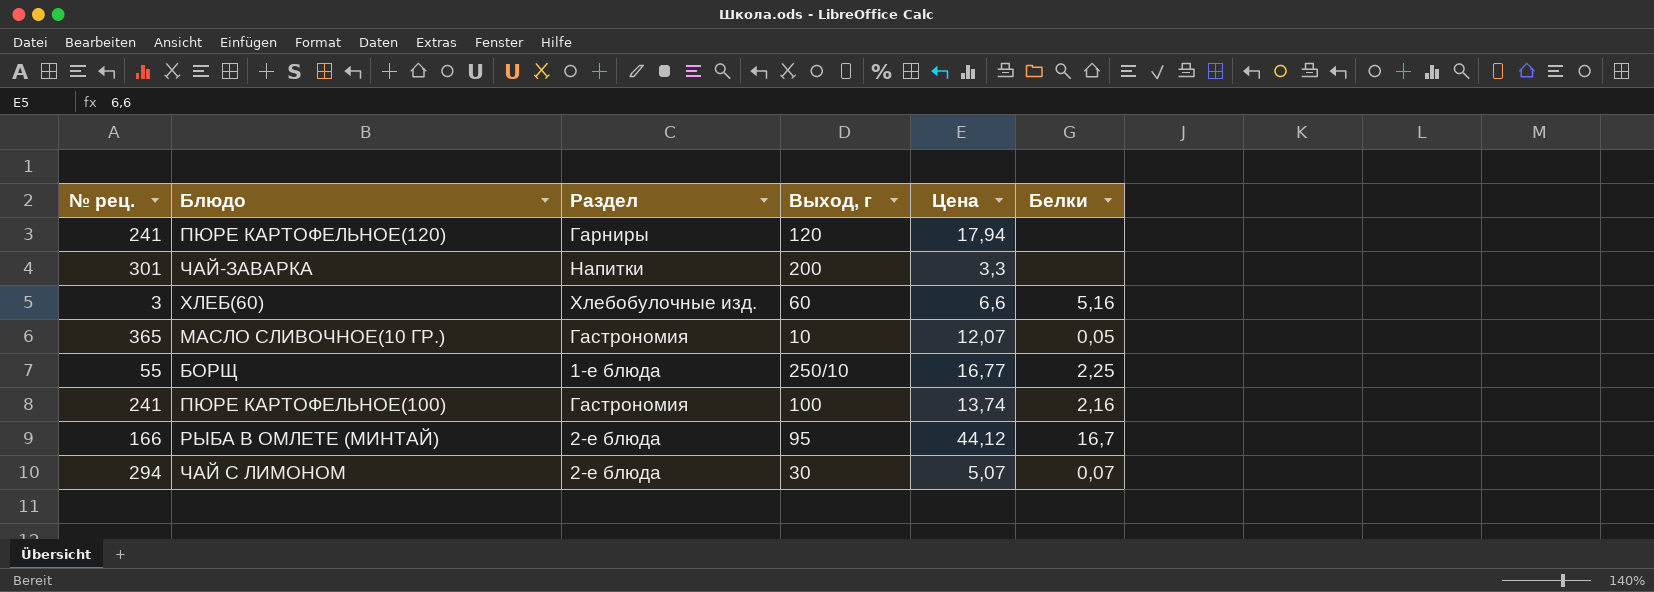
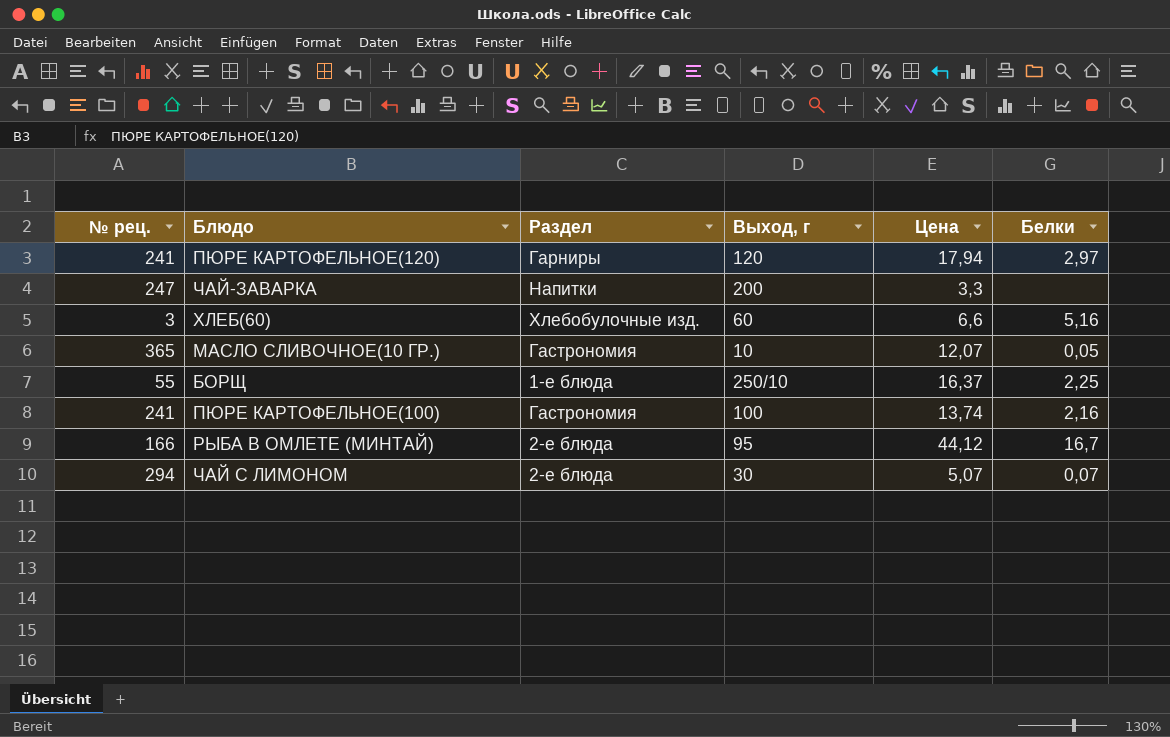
ПЮРЕ КАРТОФЕЛЬНОЕ(120) | Белки: none -> 2,97
ЧАЙ-ЗАВАРКА | № рец.: 301 -> 247
БОРЩ | Цена: 16,77 -> 16,37

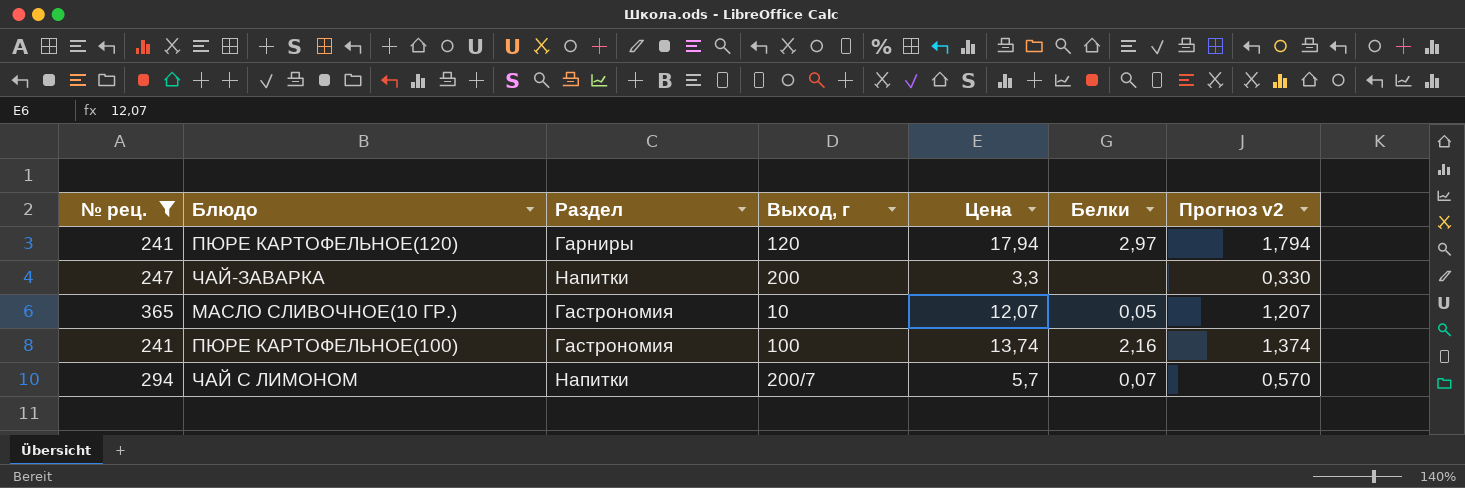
filter: none -> № рец. >= 241
column Прогноз v2 | formula: none -> [Цена] * 0,1
ЧАЙ С ЛИМОНОМ | Раздел: 2-е блюда -> Напитки
ЧАЙ С ЛИМОНОМ | Выход, г: 30 -> 200/7
ЧАЙ С ЛИМОНОМ | Цена: 5,07 -> 5,7

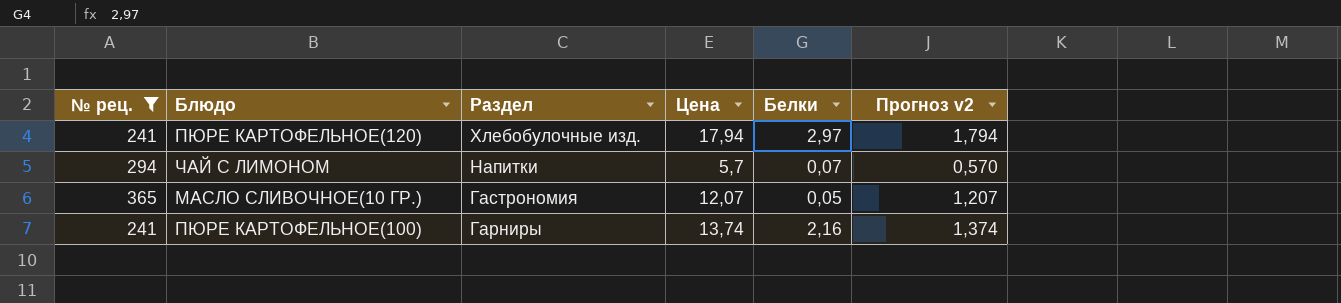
row order: none -> Раздел descending
column Выход, г | position: 4 -> none
row ЧАЙ-ЗАВАРКА: 247 | Напитки | 200 | 3,3 | none | 0,330 -> none
ПЮРЕ КАРТОФЕЛЬНОЕ(120) | Раздел: Гарниры -> Хлебобулочные изд.
ПЮРЕ КАРТОФЕЛЬНОЕ(100) | Раздел: Гастрономия -> Гарниры

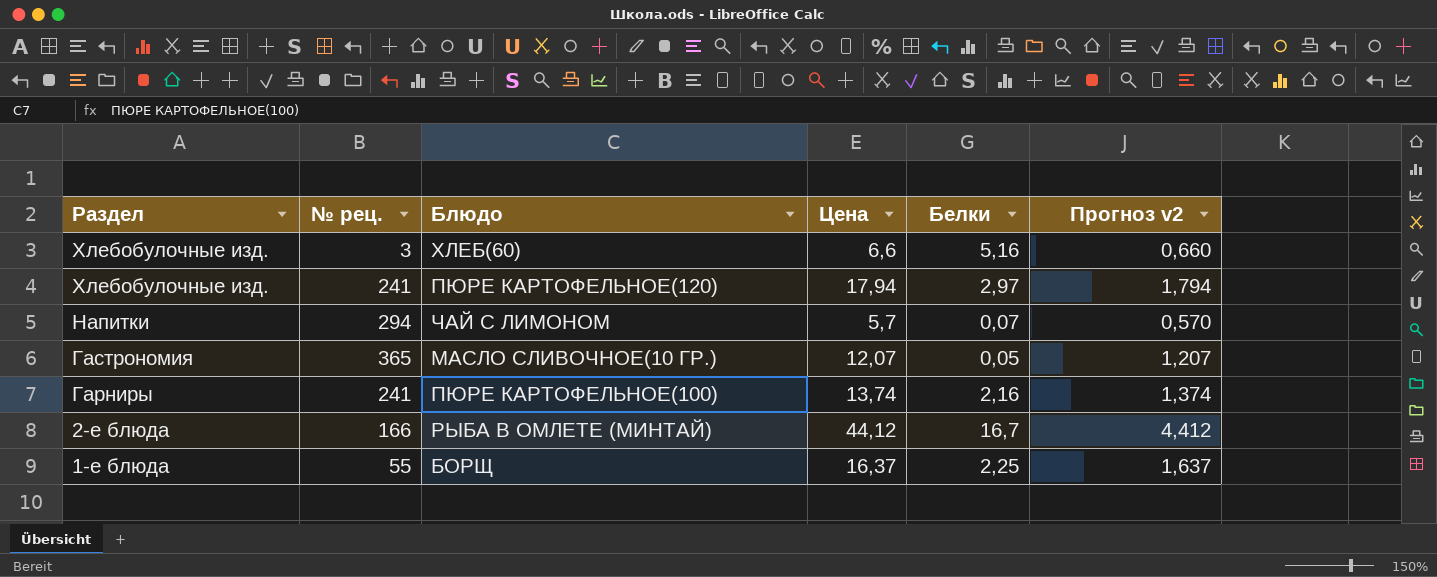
filter: № рец. >= 241 -> none
column Раздел | position: 3 -> 1

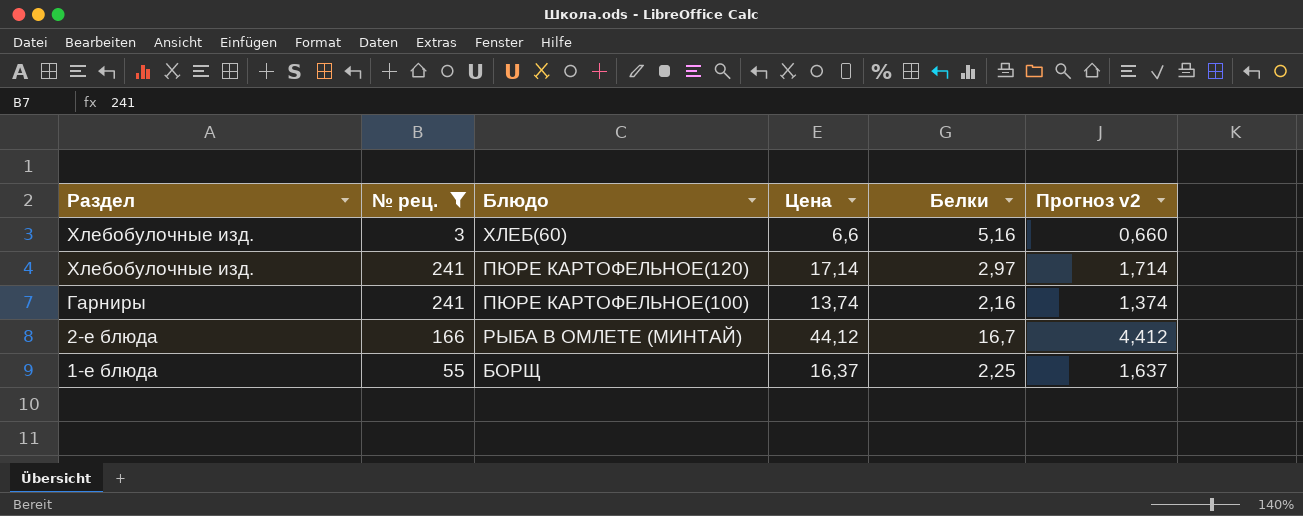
filter: none -> № рец. <= 241
ПЮРЕ КАРТОФЕЛЬНОЕ(120) | Цена: 17,94 -> 17,14
ПЮРЕ КАРТОФЕЛЬНОЕ(120) | Прогноз v2: 1,794 -> 1,714

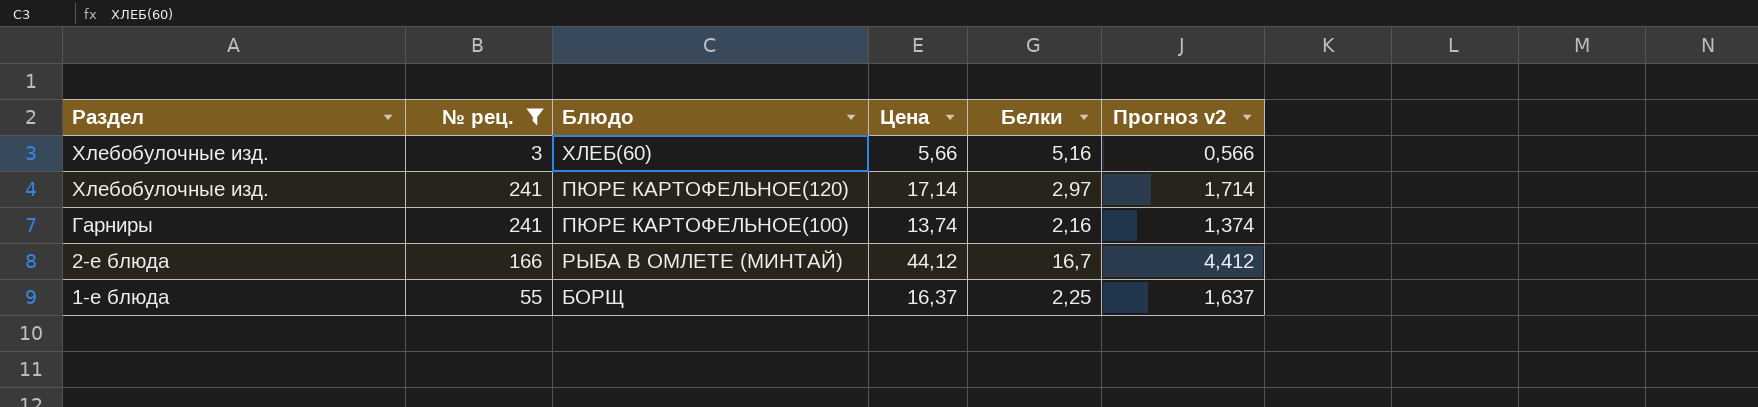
ХЛЕБ(60) | Цена: 6,6 -> 5,66
ХЛЕБ(60) | Прогноз v2: 0,660 -> 0,566

